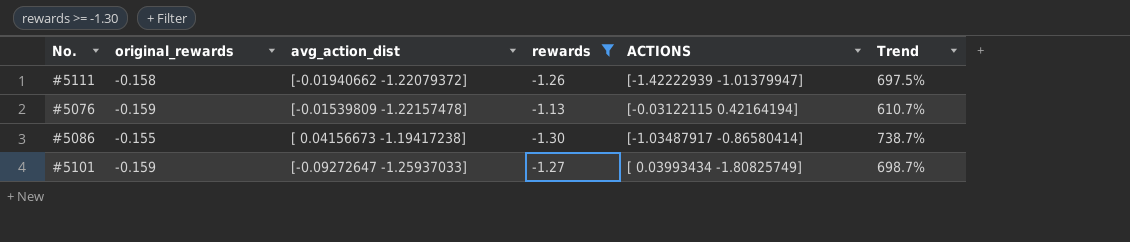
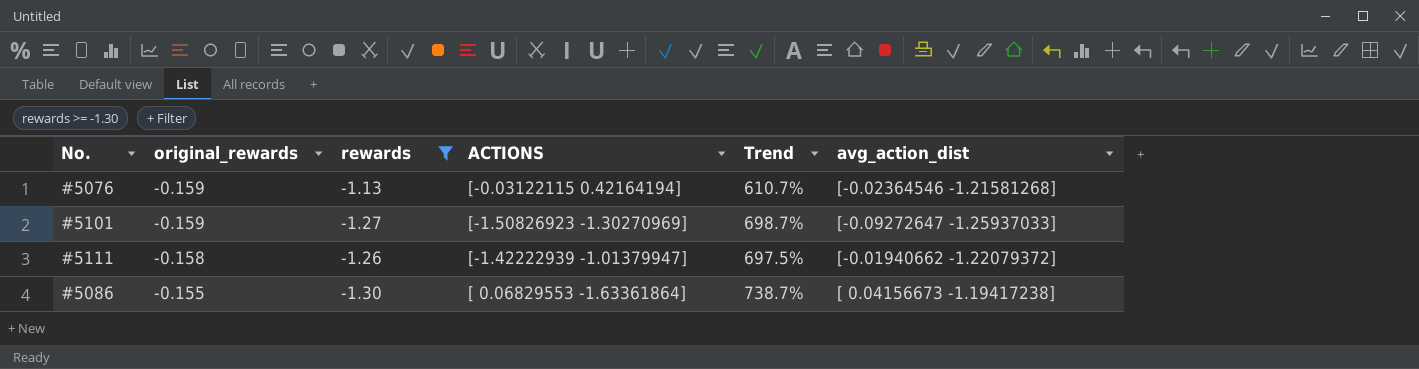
row order: none -> original_rewards ascending
column avg_action_dist | position: 3 -> 6
#5076 | avg_action_dist: [-0.01539809 -1.22157478] -> [-0.02364546 -1.21581268]
#5101 | ACTIONS: [ 0.03993434 -1.80825749] -> [-1.50826923 -1.30270969]
#5086 | ACTIONS: [-1.03487917 -0.86580414] -> [ 0.06829553 -1.63361864]

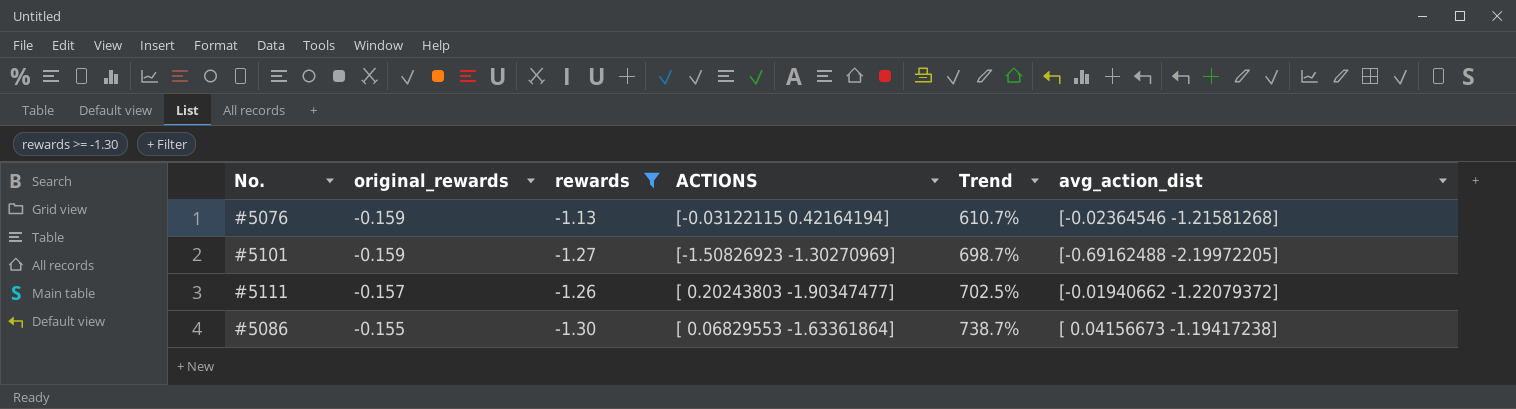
#5101 | avg_action_dist: [-0.09272647 -1.25937033] -> [-0.69162488 -2.19972205]
#5111 | original_rewards: -0.158 -> -0.157
#5111 | ACTIONS: [-1.42222939 -1.01379947] -> [ 0.20243803 -1.90347477]
#5111 | Trend: 697.5% -> 702.5%

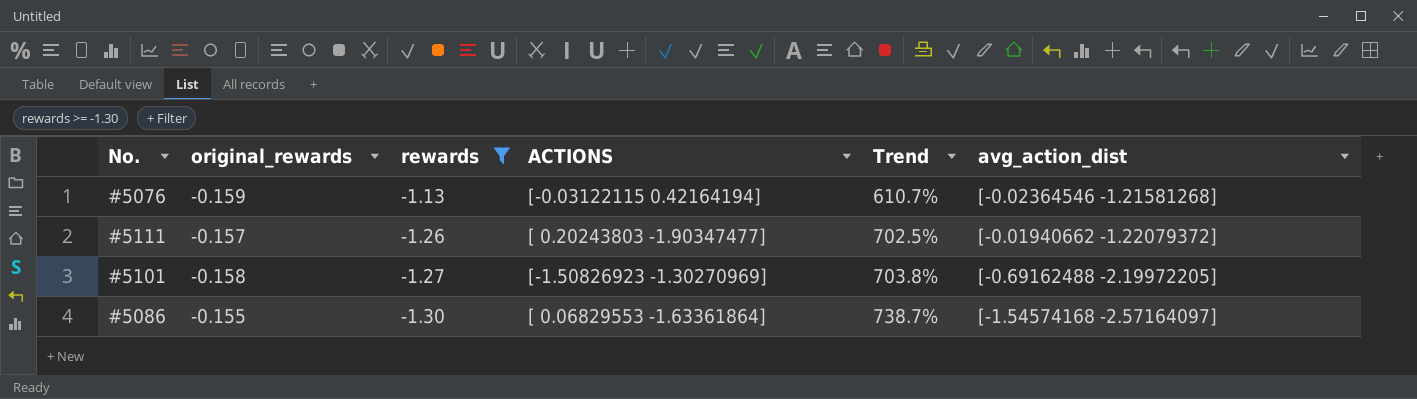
row order: original_rewards ascending -> rewards descending
#5101 | original_rewards: -0.159 -> -0.158
#5101 | Trend: 698.7% -> 703.8%
#5086 | avg_action_dist: [ 0.04156673 -1.19417238] -> [-1.54574168 -2.57164097]

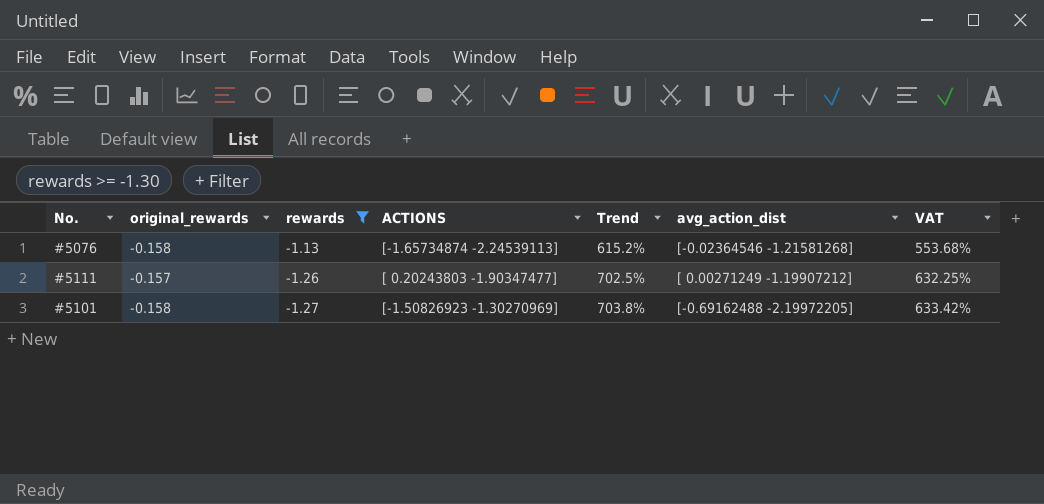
column VAT | formula: none -> [Trend] * 0.9
row #5086: -0.155 | -1.30 | [ 0.06829553 -1.63361864] | 738.7% | [-1.54574168 -2.57164097] -> none
#5076 | original_rewards: -0.159 -> -0.158
#5076 | ACTIONS: [-0.03122115 0.42164194] -> [-1.65734874 -2.24539113]
#5076 | Trend: 610.7% -> 615.2%
#5111 | avg_action_dist: [-0.01940662 -1.22079372] -> [ 0.00271249 -1.19907212]

